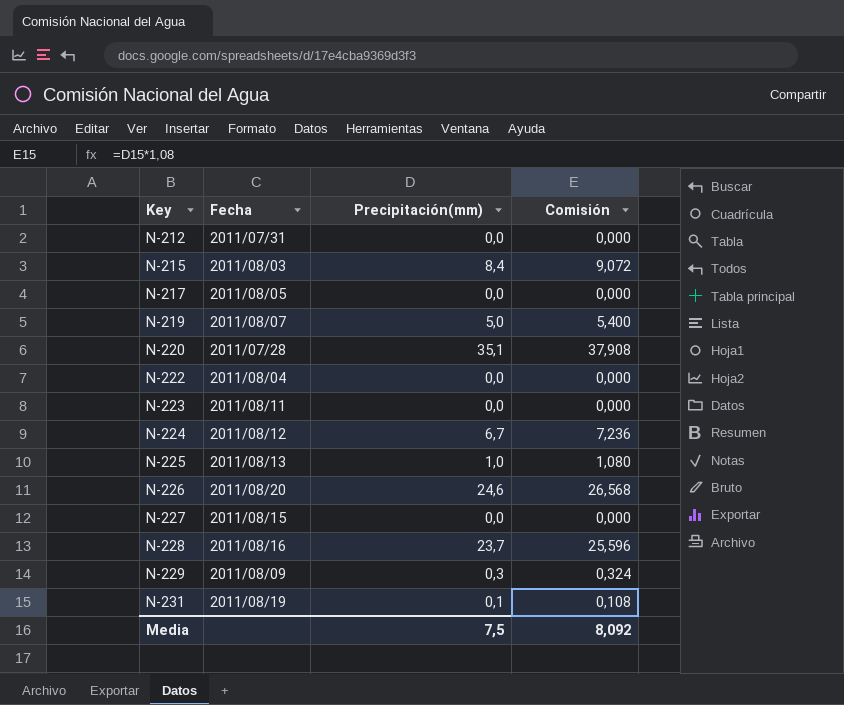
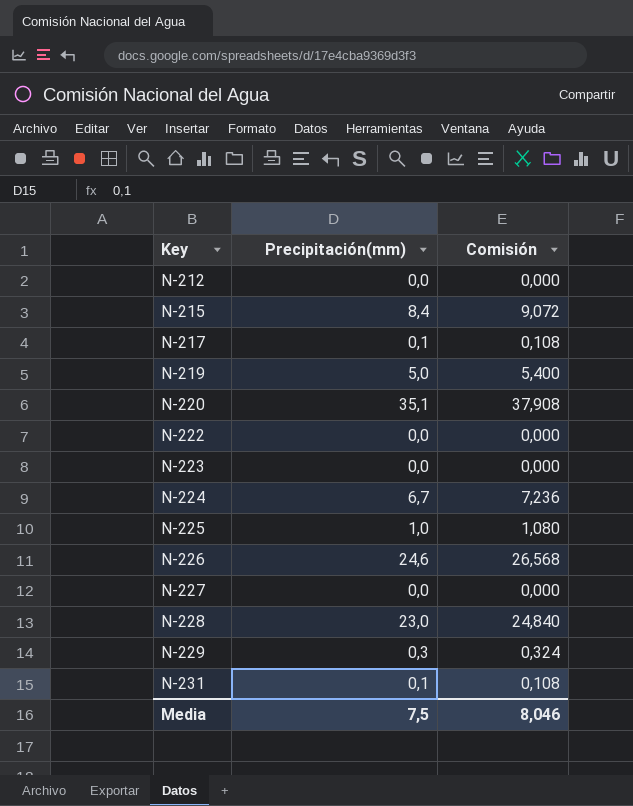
column Fecha | position: 2 -> none
N-217 | Precipitación(mm): 0,0 -> 0,1
N-217 | Comisión: 0,000 -> 0,108
N-228 | Precipitación(mm): 23,7 -> 23,0
N-228 | Comisión: 25,596 -> 24,840
Media | Comisión: 8,092 -> 8,046

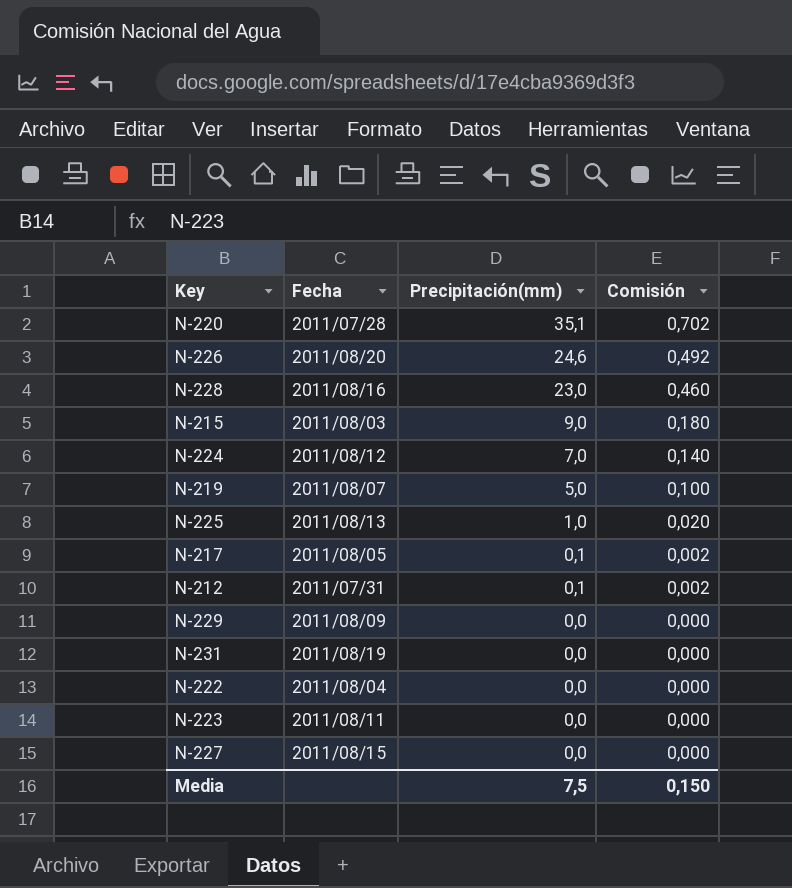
row order: Key ascending -> Precipitación(mm) descending
column Fecha | position: none -> 2
column Comisión | formula: [Precipitación(mm)] * 1,08 -> [Precipitación(mm)] * 0,02
N-215 | Precipitación(mm): 8,4 -> 9,0
N-224 | Precipitación(mm): 6,7 -> 7,0
N-212 | Precipitación(mm): 0,0 -> 0,1
N-229 | Precipitación(mm): 0,3 -> 0,0
N-231 | Precipitación(mm): 0,1 -> 0,0
Media | Comisión: 8,046 -> 0,150

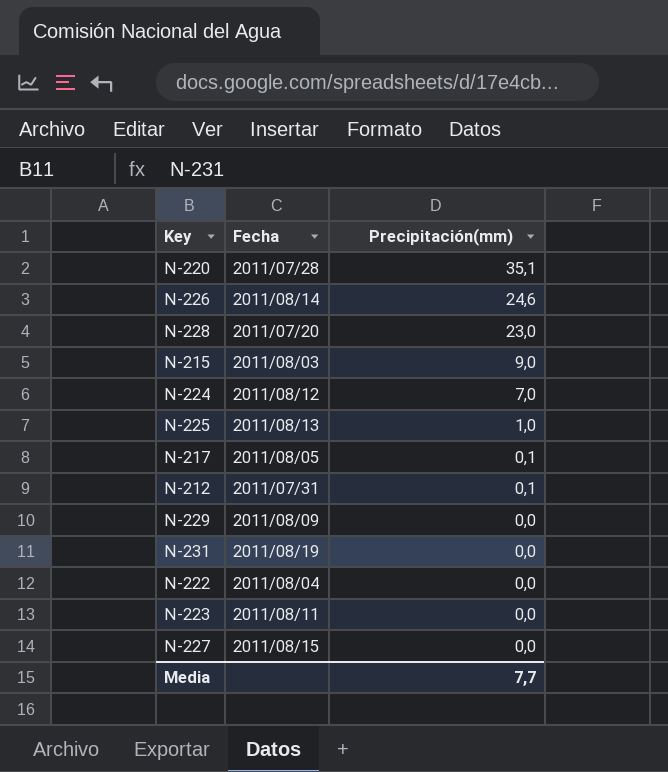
column Comisión | formula: [Precipitación(mm)] * 0,02 -> none
row N-219: 2011/08/07 | 5,0 | 0,100 -> none
N-226 | Fecha: 2011/08/20 -> 2011/08/14
N-228 | Fecha: 2011/08/16 -> 2011/07/20
Media | Precipitación(mm): 7,5 -> 7,7

